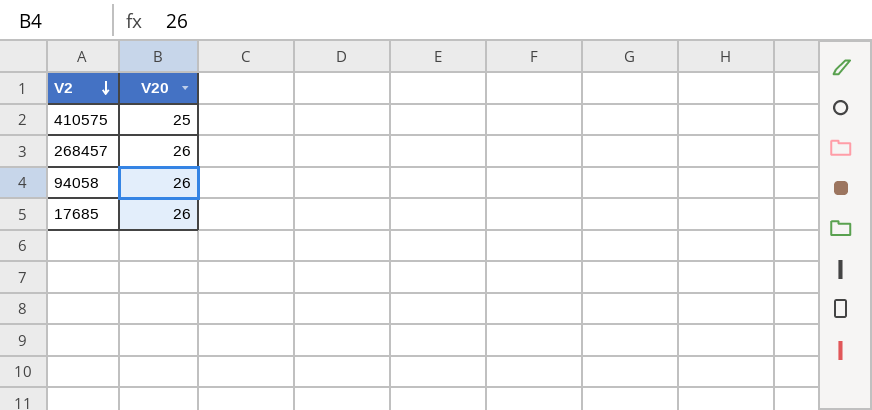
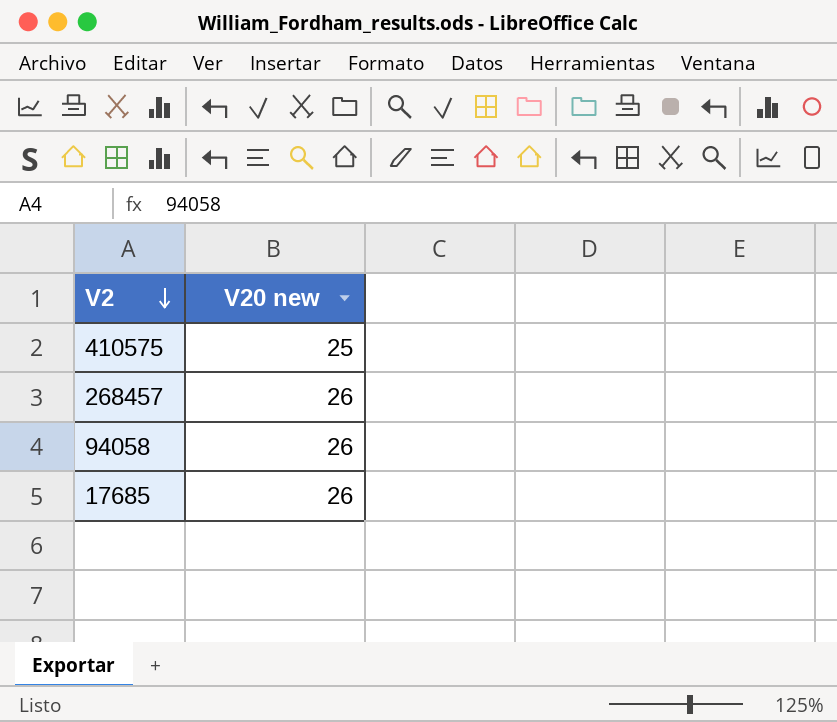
column name: V20 -> V20 new

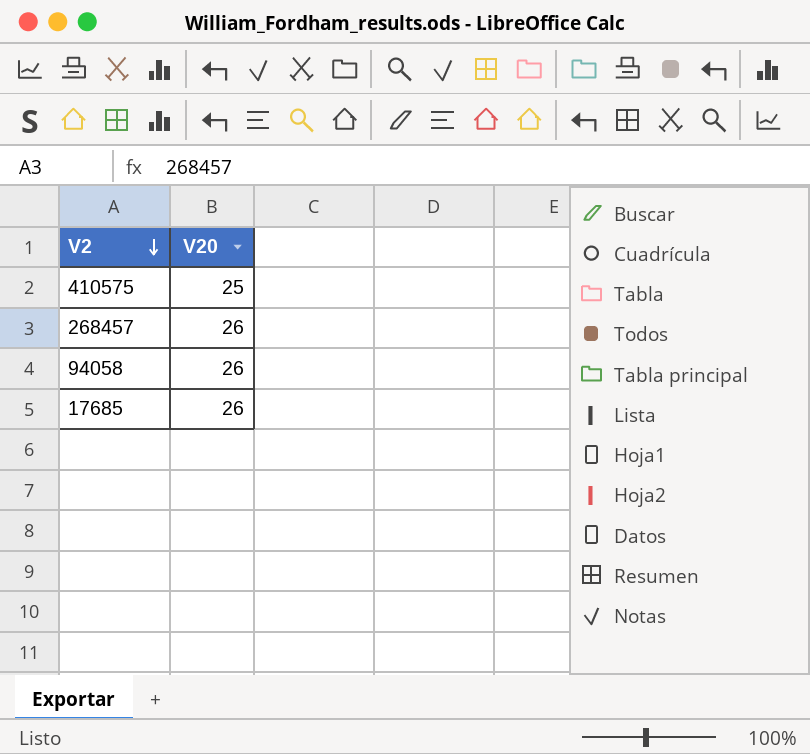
column name: V20 new -> V20

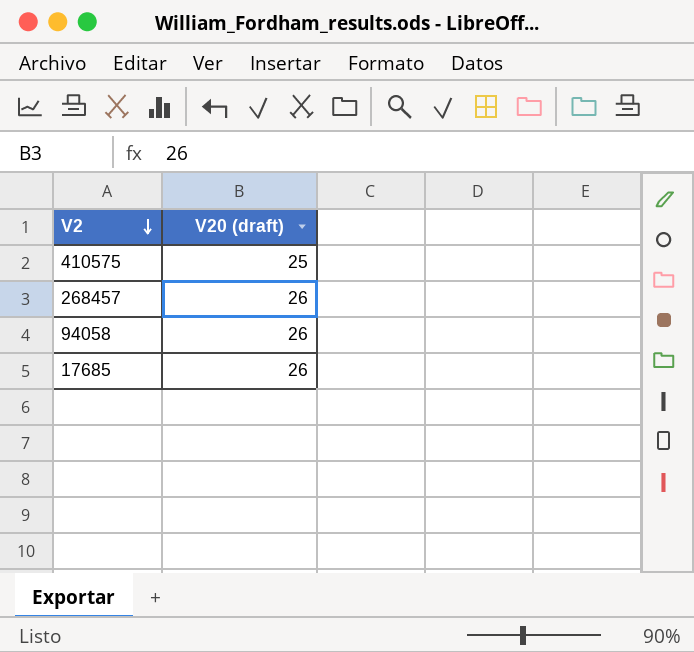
column name: V20 -> V20 (draft)

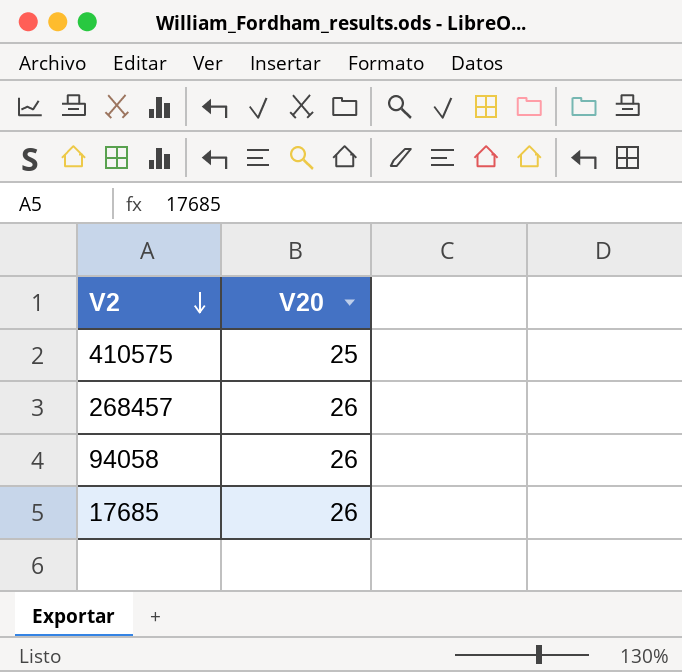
column name: V20 (draft) -> V20

